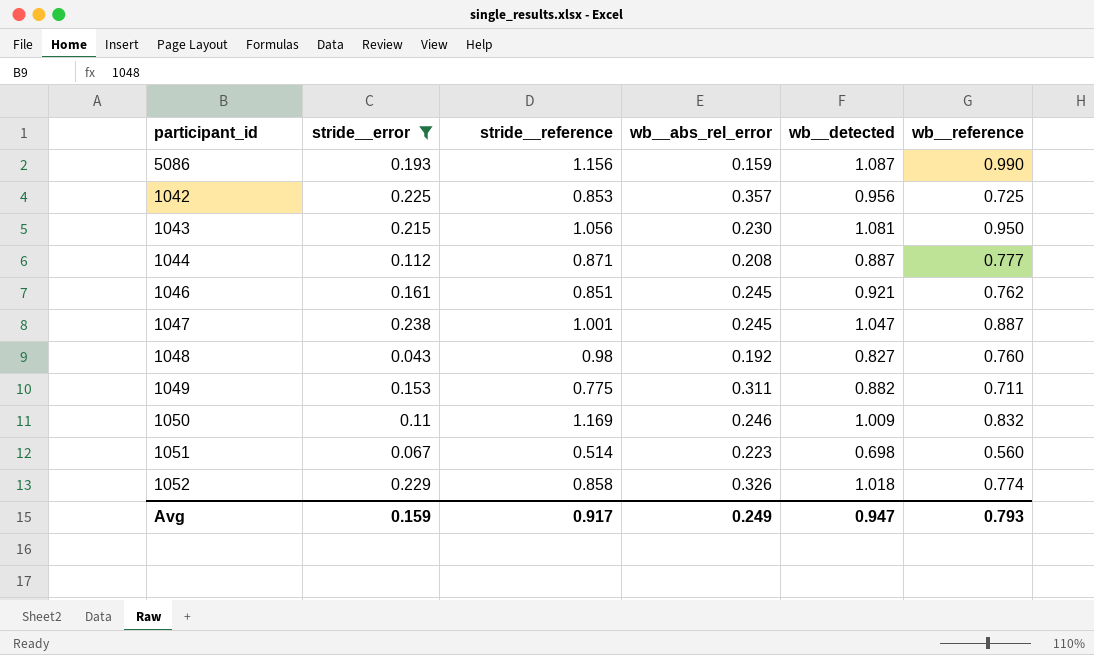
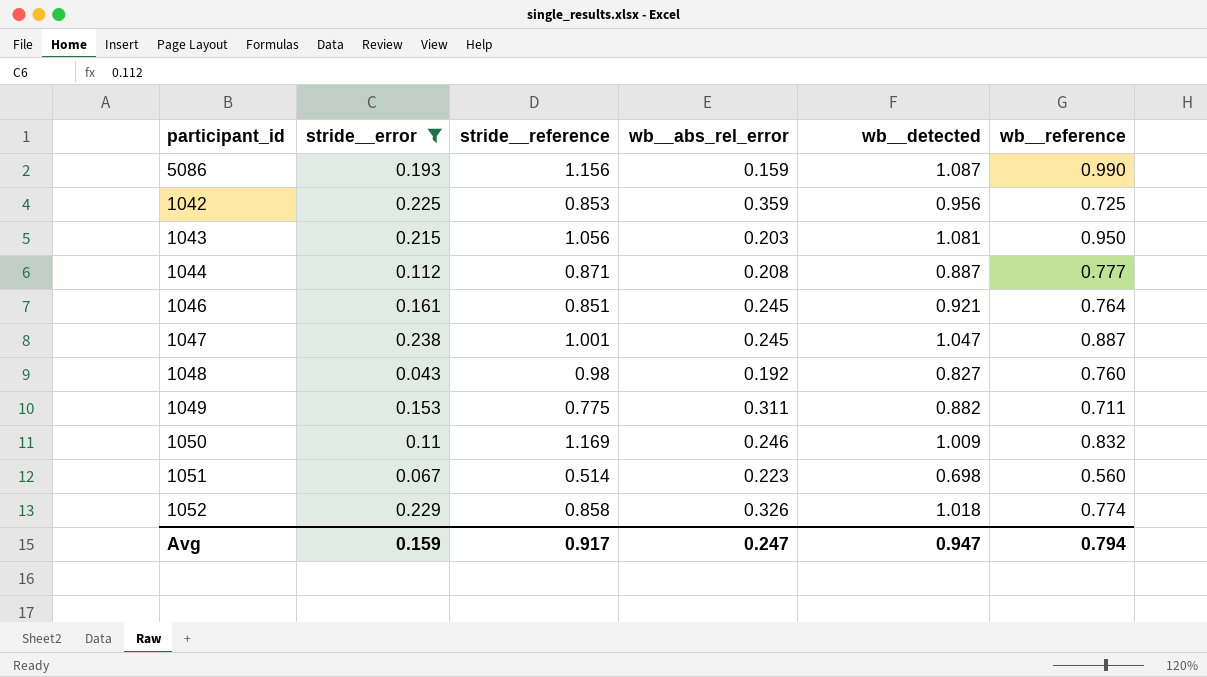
1042 | wb__abs_rel_error: 0.357 -> 0.359
1043 | wb__abs_rel_error: 0.230 -> 0.203
1046 | wb__reference: 0.762 -> 0.764
Avg | wb__abs_rel_error: 0.249 -> 0.247
Avg | wb__reference: 0.793 -> 0.794

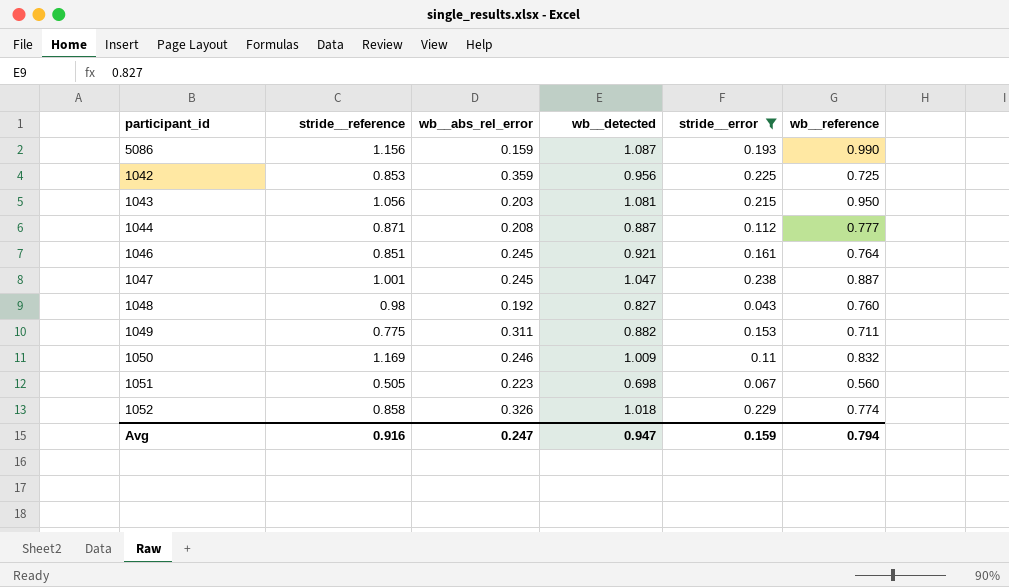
column stride__error | position: 2 -> 5
1051 | stride__reference: 0.514 -> 0.505
Avg | stride__reference: 0.917 -> 0.916

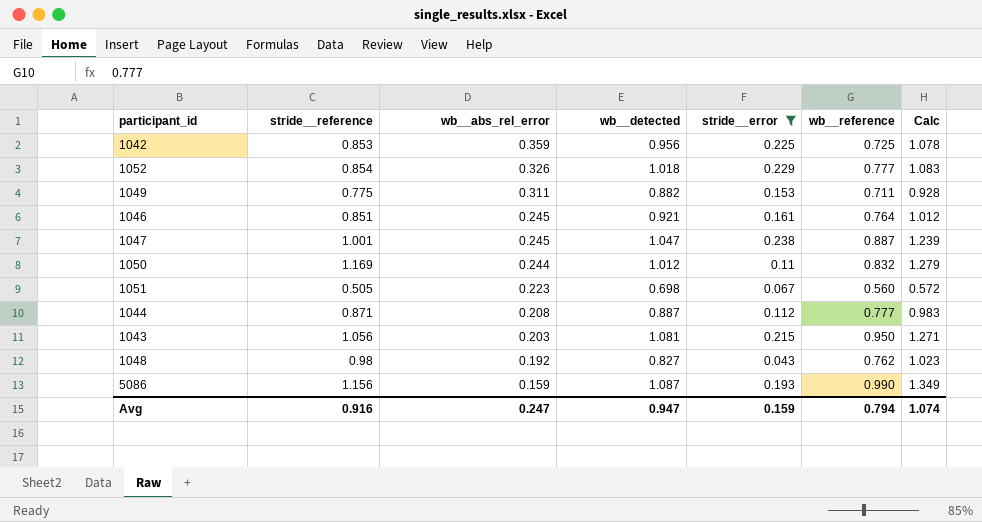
row order: none -> wb__abs_rel_error descending
column Calc | formula: none -> [stride__reference] + [stride__error]
1052 | stride__reference: 0.858 -> 0.854
1052 | wb__reference: 0.774 -> 0.777
1050 | wb__abs_rel_error: 0.246 -> 0.244
1050 | wb__detected: 1.009 -> 1.012
1048 | wb__reference: 0.760 -> 0.762

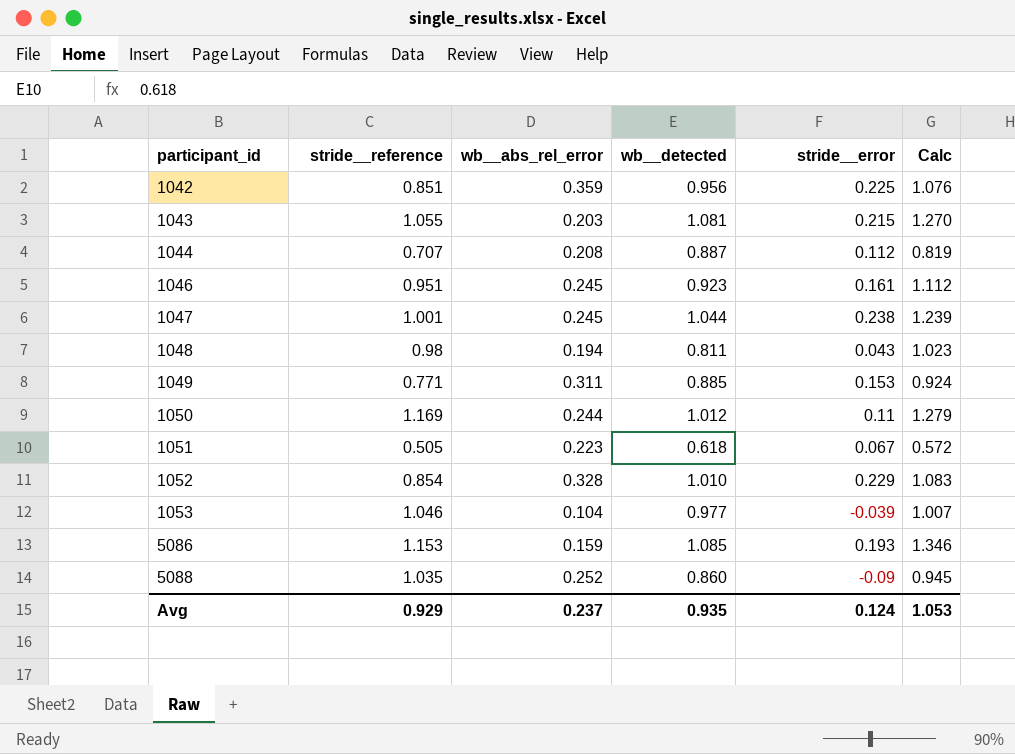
filter: stride__error >= 0.043 -> none
row order: wb__abs_rel_error descending -> participant_id ascending
column wb__reference | position: 6 -> none
1042 | stride__reference: 0.853 -> 0.851
1042 | Calc: 1.078 -> 1.076
1043 | stride__reference: 1.056 -> 1.055
1043 | Calc: 1.271 -> 1.270
1044 | stride__reference: 0.871 -> 0.707
1044 | Calc: 0.983 -> 0.819
1046 | stride__reference: 0.851 -> 0.951
1046 | wb__detected: 0.921 -> 0.923
1046 | Calc: 1.012 -> 1.112
1047 | wb__detected: 1.047 -> 1.044
1048 | wb__abs_rel_error: 0.192 -> 0.194
1048 | wb__detected: 0.827 -> 0.811
1049 | stride__reference: 0.775 -> 0.771
1049 | wb__detected: 0.882 -> 0.885
1049 | Calc: 0.928 -> 0.924
1051 | wb__detected: 0.698 -> 0.618
1052 | wb__abs_rel_error: 0.326 -> 0.328
1052 | wb__detected: 1.018 -> 1.010
5086 | stride__reference: 1.156 -> 1.153
5086 | wb__detected: 1.087 -> 1.085
5086 | Calc: 1.349 -> 1.346
Avg | stride__reference: 0.916 -> 0.929
Avg | wb__abs_rel_error: 0.247 -> 0.237
Avg | wb__detected: 0.947 -> 0.935
Avg | stride__error: 0.159 -> 0.124
Avg | Calc: 1.074 -> 1.053

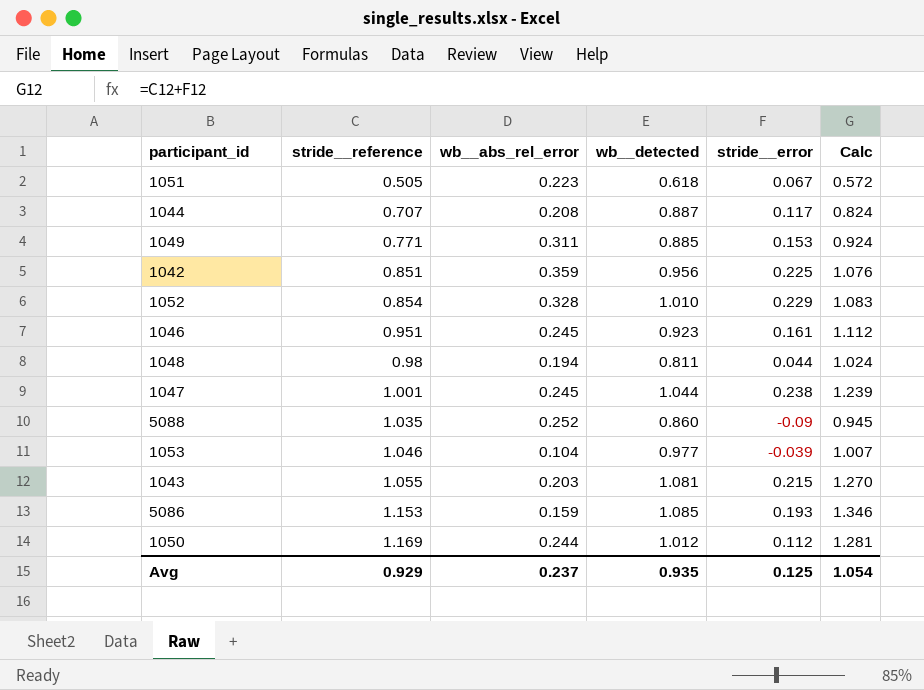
row order: participant_id ascending -> stride__reference ascending
1044 | stride__error: 0.112 -> 0.117
1044 | Calc: 0.819 -> 0.824
1048 | stride__error: 0.043 -> 0.044
1048 | Calc: 1.023 -> 1.024
1050 | stride__error: 0.11 -> 0.112
1050 | Calc: 1.279 -> 1.281
Avg | stride__error: 0.124 -> 0.125
Avg | Calc: 1.053 -> 1.054

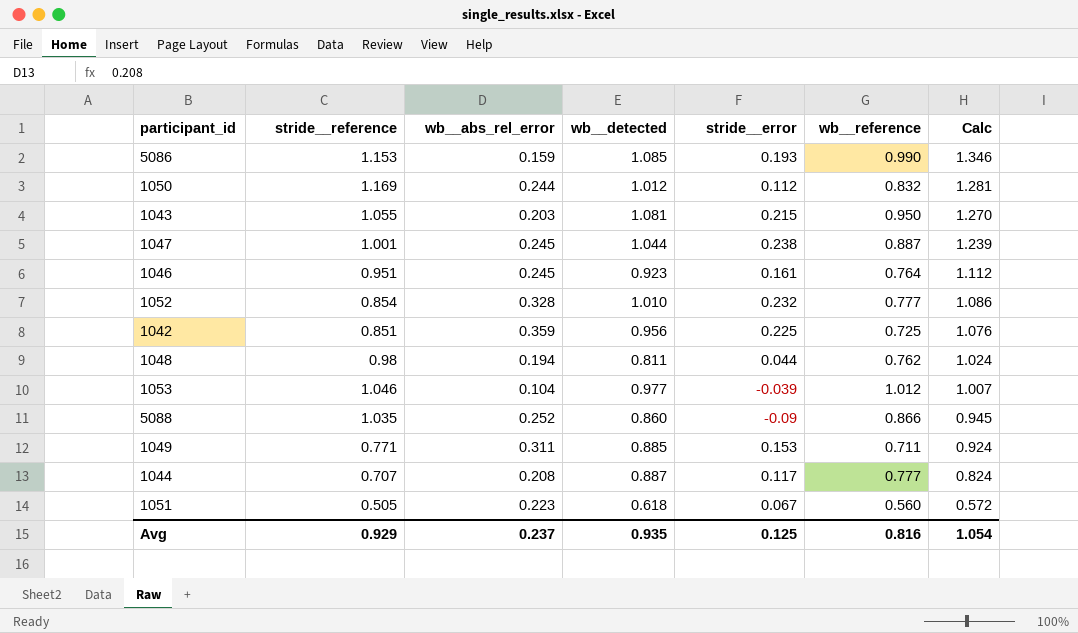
row order: stride__reference ascending -> Calc descending
column wb__reference | position: none -> 6
1052 | stride__error: 0.229 -> 0.232
1052 | Calc: 1.083 -> 1.086

